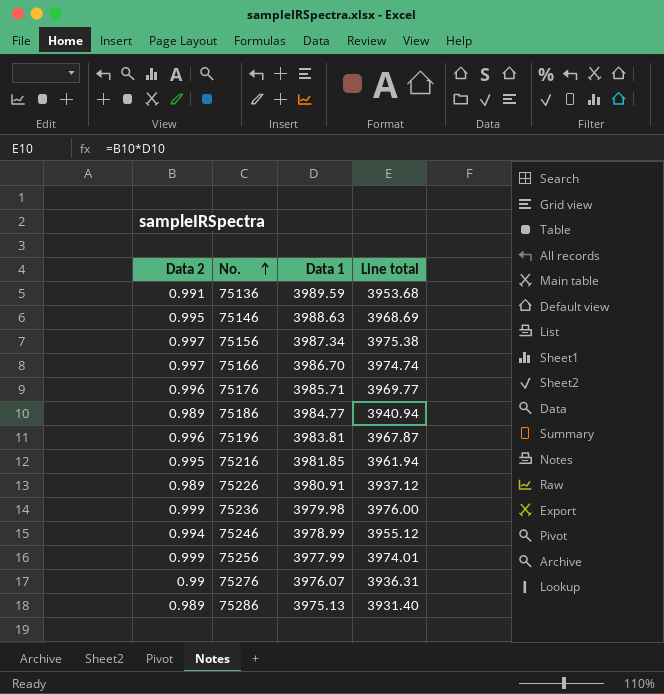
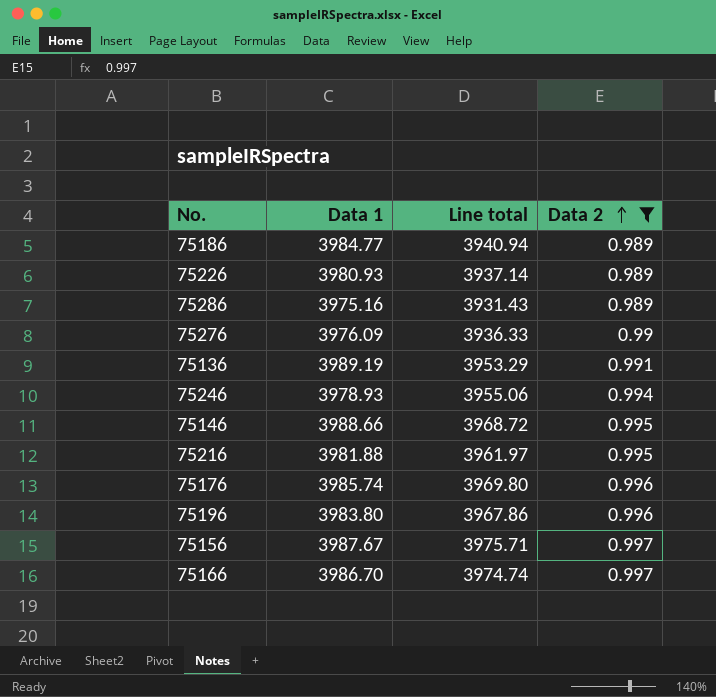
filter: none -> Data 2 != 0.999
row order: No. ascending -> Data 2 ascending
column Data 2 | position: 1 -> 4
75226 | Data 1: 3980.91 -> 3980.93
75226 | Line total: 3937.12 -> 3937.14
75286 | Data 1: 3975.13 -> 3975.16
75286 | Line total: 3931.40 -> 3931.43
75276 | Data 1: 3976.07 -> 3976.09
75276 | Line total: 3936.31 -> 3936.33
75136 | Data 1: 3989.59 -> 3989.19
75136 | Line total: 3953.68 -> 3953.29
75246 | Data 1: 3978.99 -> 3978.93
75246 | Line total: 3955.12 -> 3955.06
75146 | Data 1: 3988.63 -> 3988.66
75146 | Line total: 3968.69 -> 3968.72
75216 | Data 1: 3981.85 -> 3981.88
75216 | Line total: 3961.94 -> 3961.97
75176 | Data 1: 3985.71 -> 3985.74
75176 | Line total: 3969.77 -> 3969.80
75196 | Data 1: 3983.81 -> 3983.80
75196 | Line total: 3967.87 -> 3967.86
75156 | Data 1: 3987.34 -> 3987.67
75156 | Line total: 3975.38 -> 3975.71

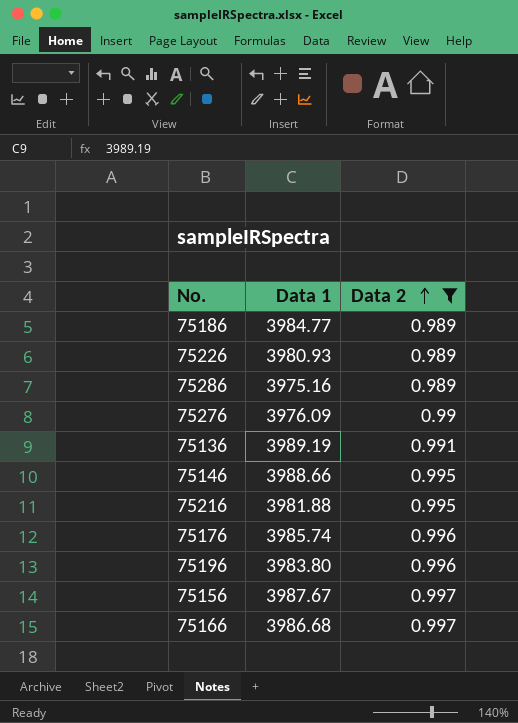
column Line total | formula: [Data 1] * [Data 2] -> none
row 75246: 3978.93 | 3955.06 | 0.994 -> none
75166 | Data 1: 3986.70 -> 3986.68

